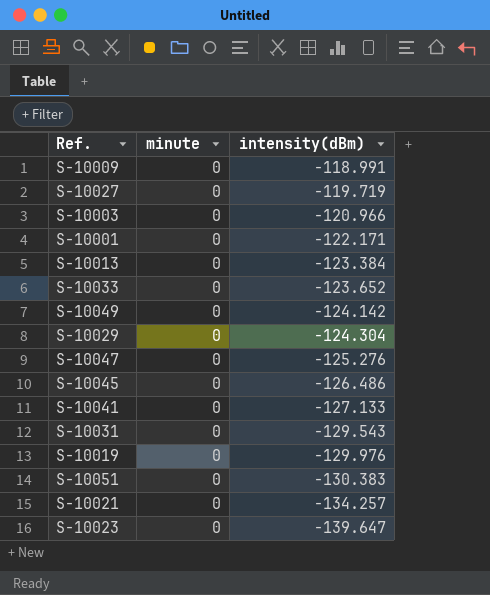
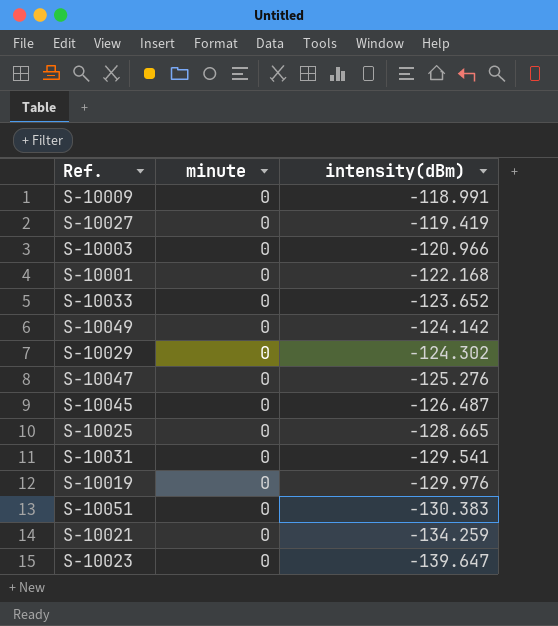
row S-10013: 0 | -123.384 -> none
row S-10041: 0 | -127.133 -> none
S-10027 | intensity(dBm): -119.719 -> -119.419
S-10001 | intensity(dBm): -122.171 -> -122.168
S-10029 | intensity(dBm): -124.304 -> -124.302
S-10045 | intensity(dBm): -126.486 -> -126.487
row S-10025: none -> 0 | -128.665
S-10031 | intensity(dBm): -129.543 -> -129.541
S-10021 | intensity(dBm): -134.257 -> -134.259

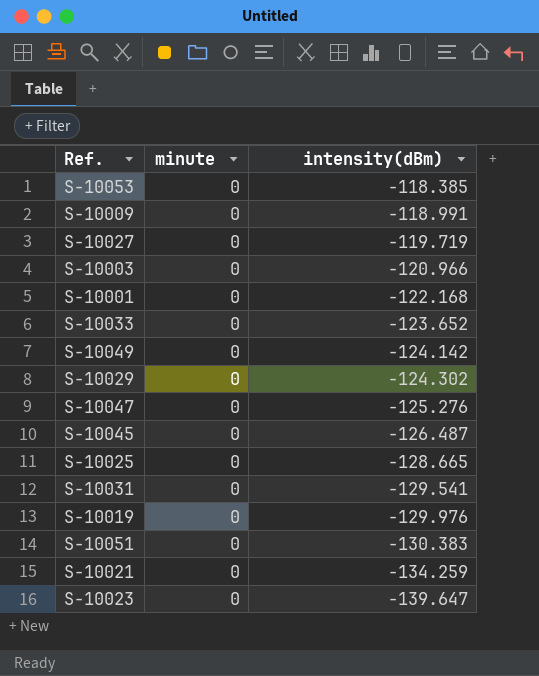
row S-10053: none -> 0 | -118.385
S-10027 | intensity(dBm): -119.419 -> -119.719

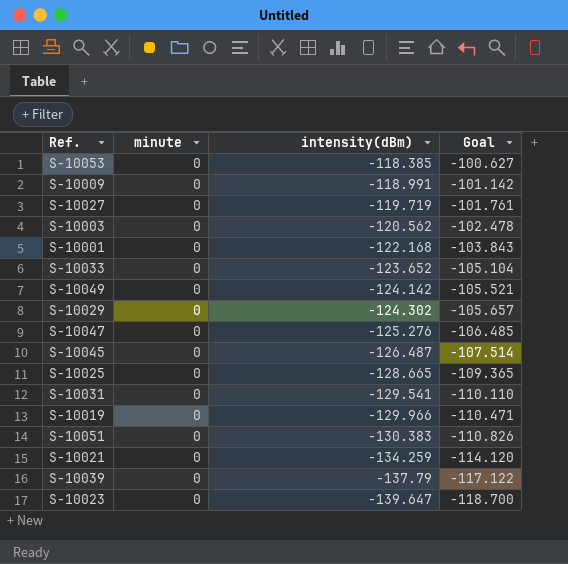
column Goal | formula: none -> [intensity(dBm)] * 0.85
S-10003 | intensity(dBm): -120.966 -> -120.562
S-10019 | intensity(dBm): -129.976 -> -129.966
row S-10039: none -> 0 | -137.79 | -117.122

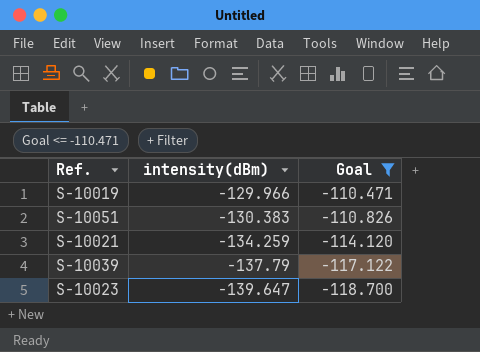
filter: none -> Goal <= -110.471
column minute | position: 2 -> none

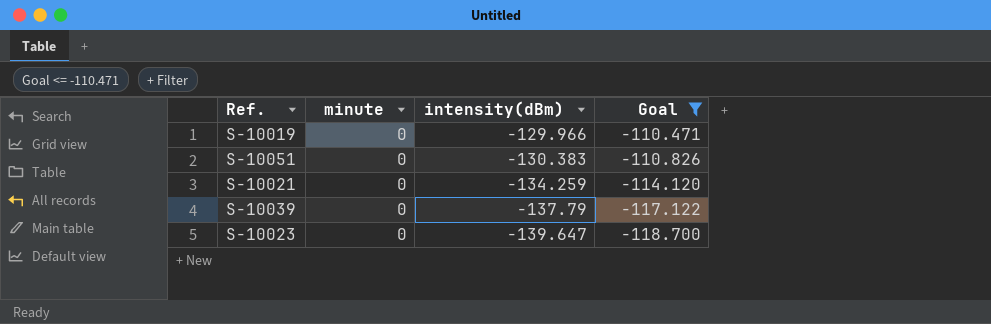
column minute | position: none -> 2

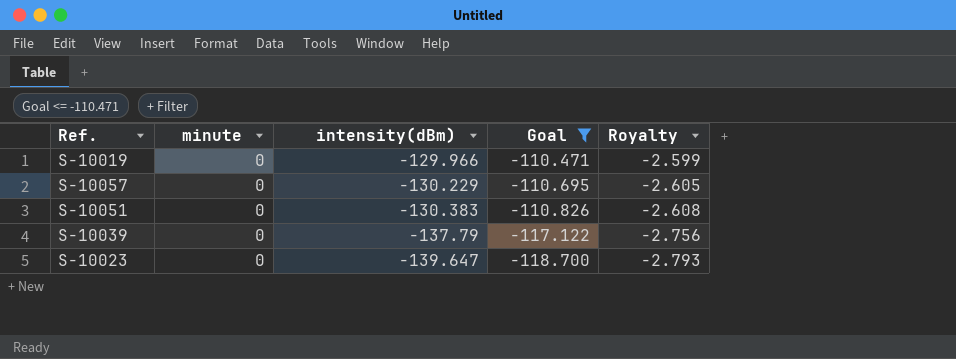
column Royalty | formula: none -> [intensity(dBm)] * 0.02
row S-10021: 0 | -134.259 | -114.120 -> none
row S-10057: none -> 0 | -130.229 | -110.695 | -2.605

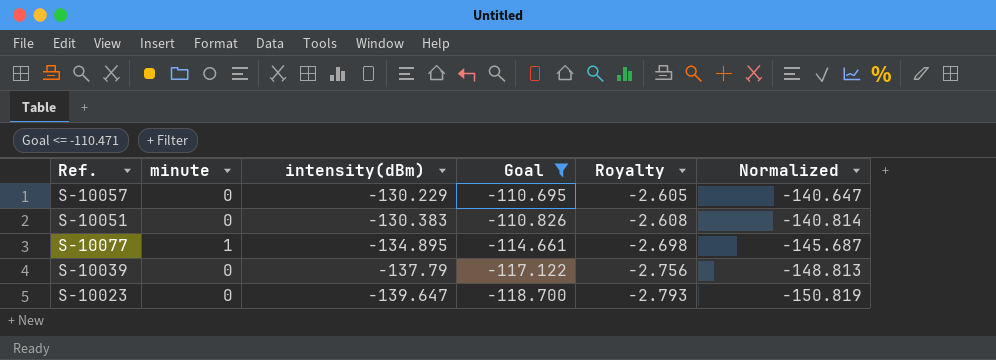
column Normalized | formula: none -> [intensity(dBm)] * 1.08
row S-10019: 0 | -129.966 | -110.471 | -2.599 -> none
row S-10077: none -> 1 | -134.895 | -114.661 | -2.698 | -145.687

